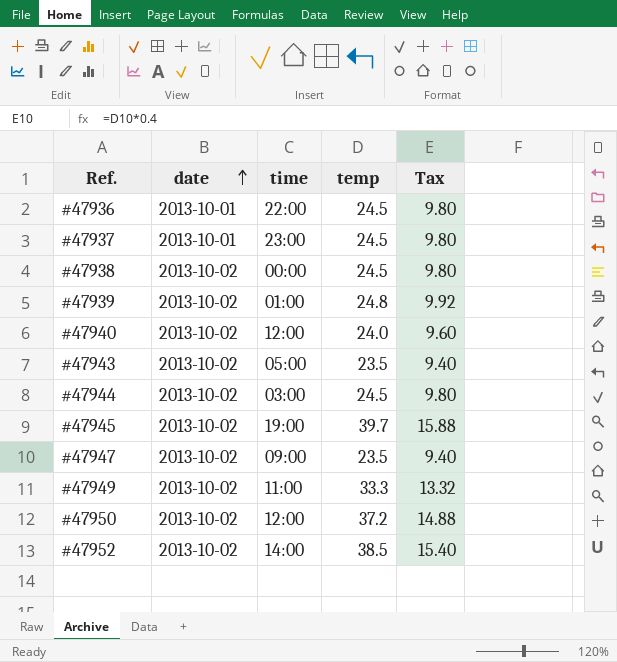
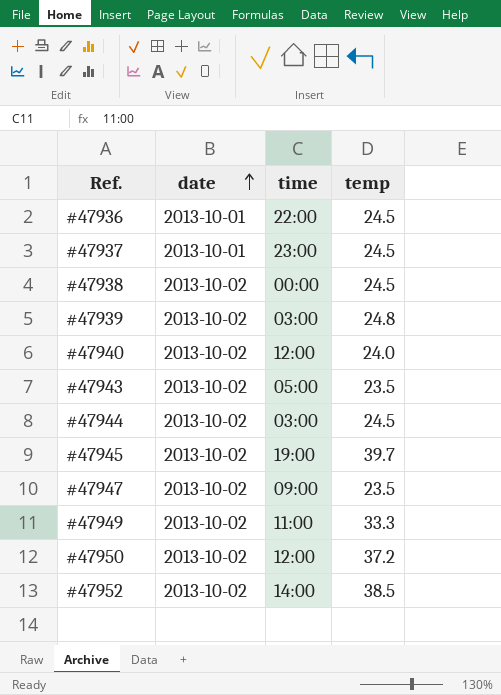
column Tax | formula: [temp] * 0.4 -> none
#47939 | time: 01:00 -> 03:00

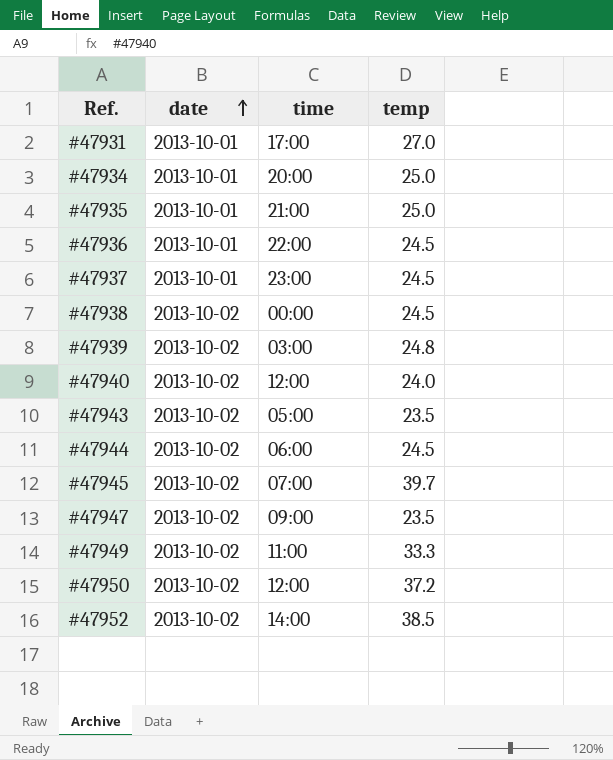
row #47931: none -> 2013-10-01 | 17:00 | 27.0
row #47934: none -> 2013-10-01 | 20:00 | 25.0
row #47935: none -> 2013-10-01 | 21:00 | 25.0
#47944 | time: 03:00 -> 06:00
#47945 | time: 19:00 -> 07:00

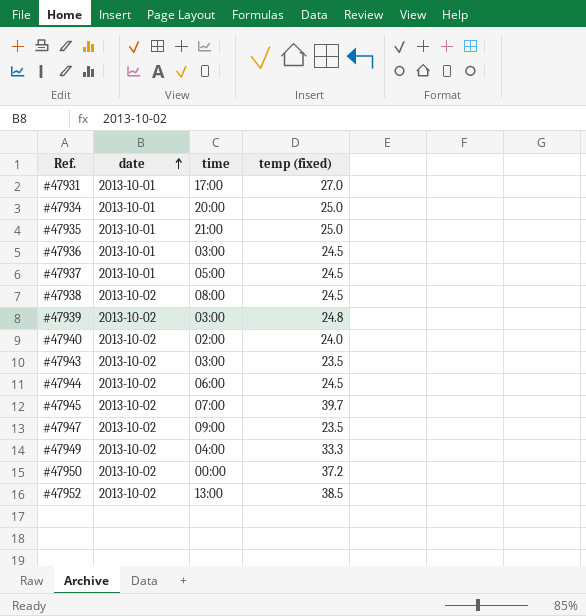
column name: temp -> temp (fixed)
#47936 | time: 22:00 -> 03:00
#47937 | time: 23:00 -> 05:00
#47938 | time: 00:00 -> 08:00
#47940 | time: 12:00 -> 02:00
#47943 | time: 05:00 -> 03:00
#47949 | time: 11:00 -> 04:00
#47950 | time: 12:00 -> 00:00
#47952 | time: 14:00 -> 13:00

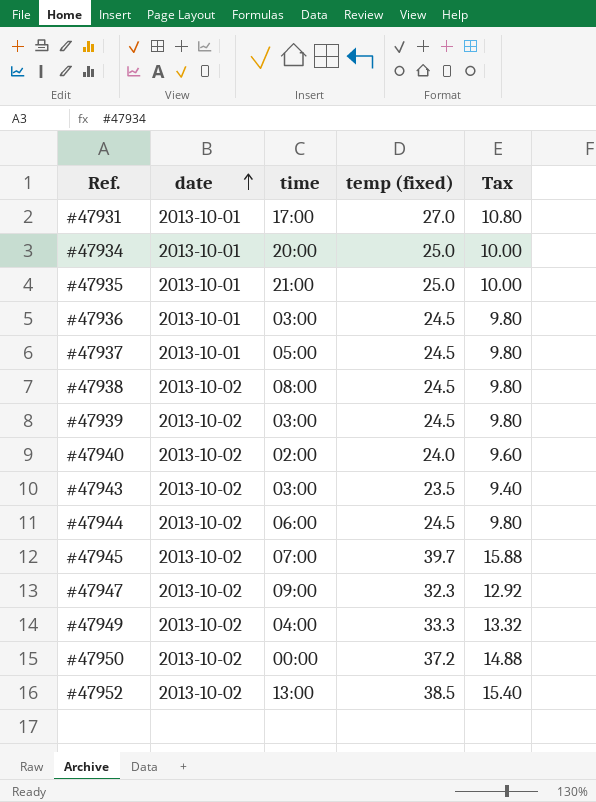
column Tax | formula: none -> [temp (fixed)] * 0.4
#47939 | temp (fixed): 24.8 -> 24.5
#47947 | temp (fixed): 23.5 -> 32.3

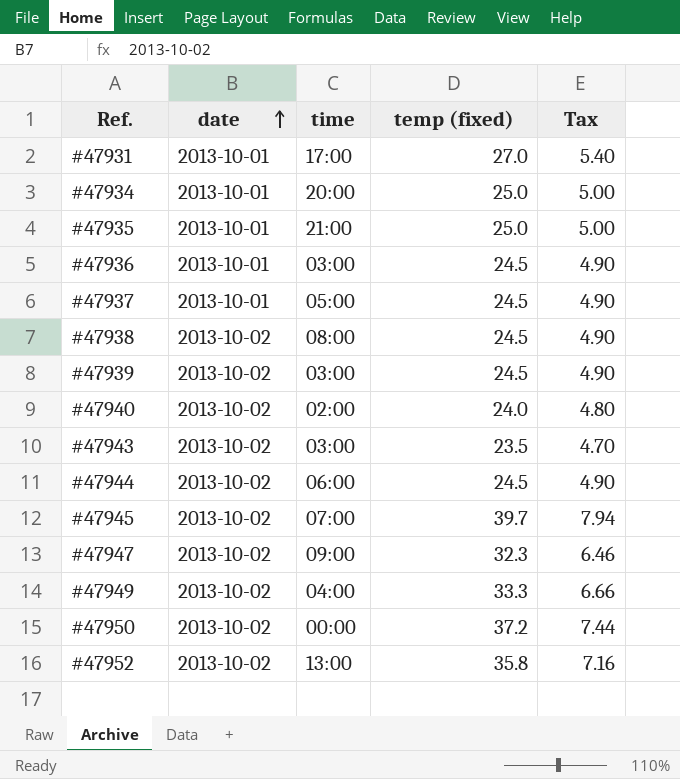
column Tax | formula: [temp (fixed)] * 0.4 -> [temp (fixed)] * 0.2
#47952 | temp (fixed): 38.5 -> 35.8

